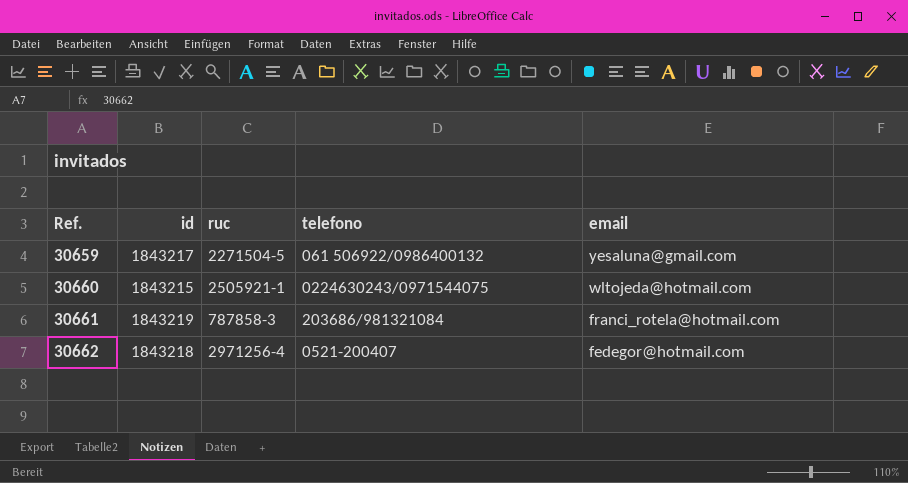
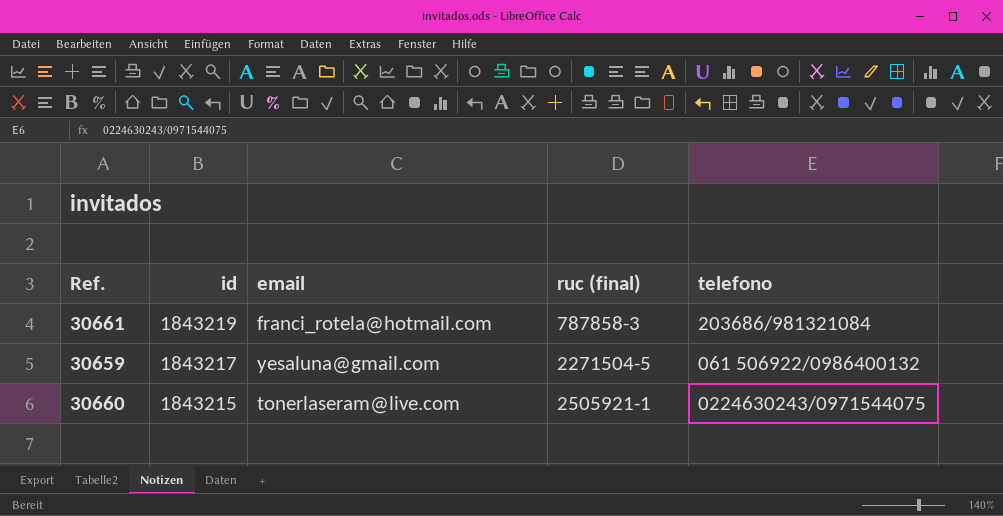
row order: Ref. ascending -> id descending
column email | position: 5 -> 3
column name: ruc -> ruc (final)
row 30662: 1843218 | 2971256-4 | 0521-200407 | fedegor@hotmail.com -> none
30660 | email: wltojeda@hotmail.com -> tonerlaseram@live.com

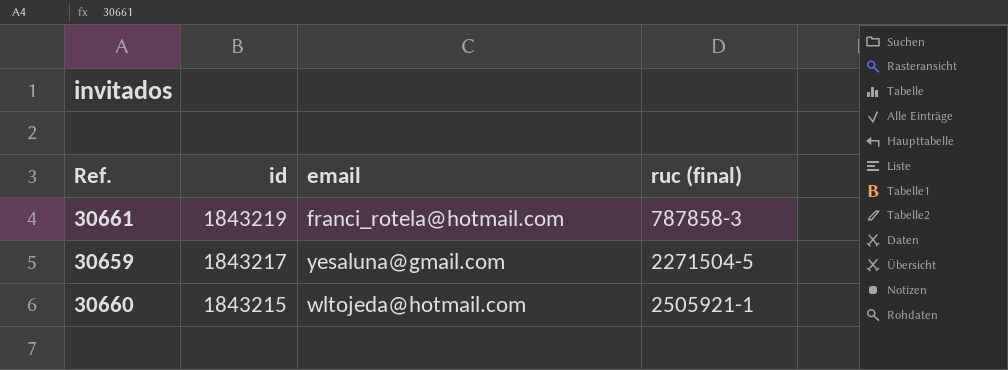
column telefono | position: 5 -> none
30660 | email: tonerlaseram@live.com -> wltojeda@hotmail.com

